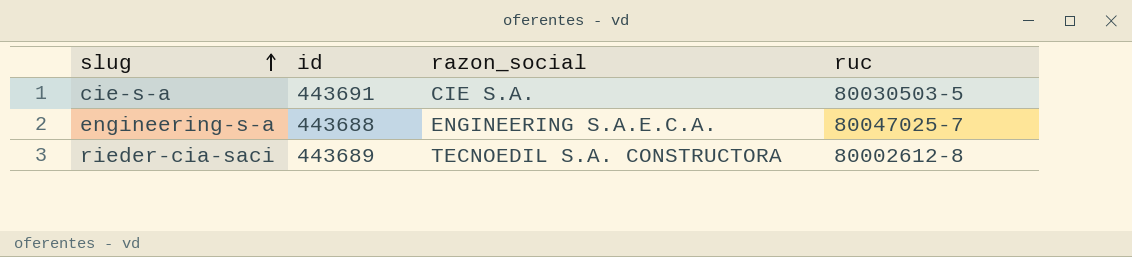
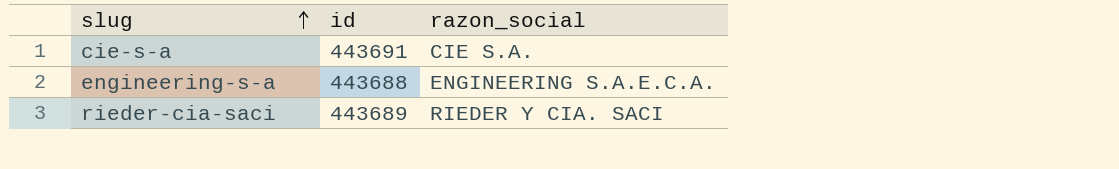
column ruc | position: 4 -> none
rieder-cia-saci | razon_social: TECNOEDIL S.A. CONSTRUCTORA -> RIEDER Y CIA. SACI

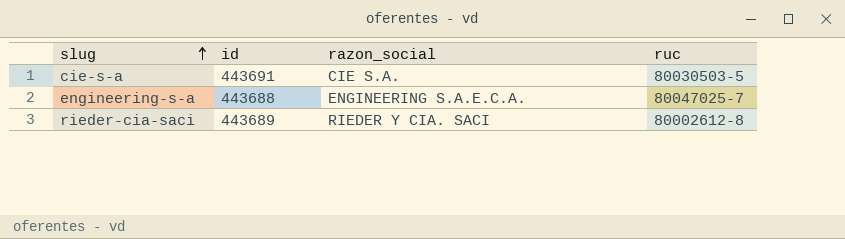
column ruc | position: none -> 4

